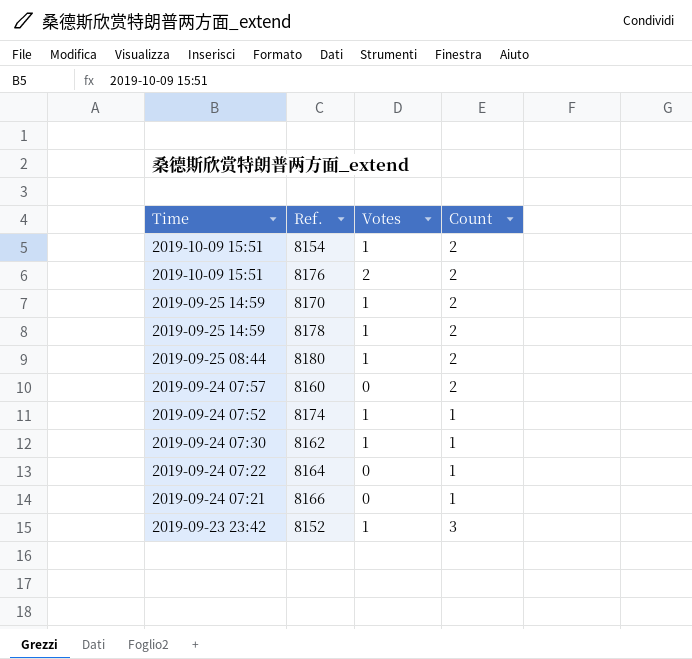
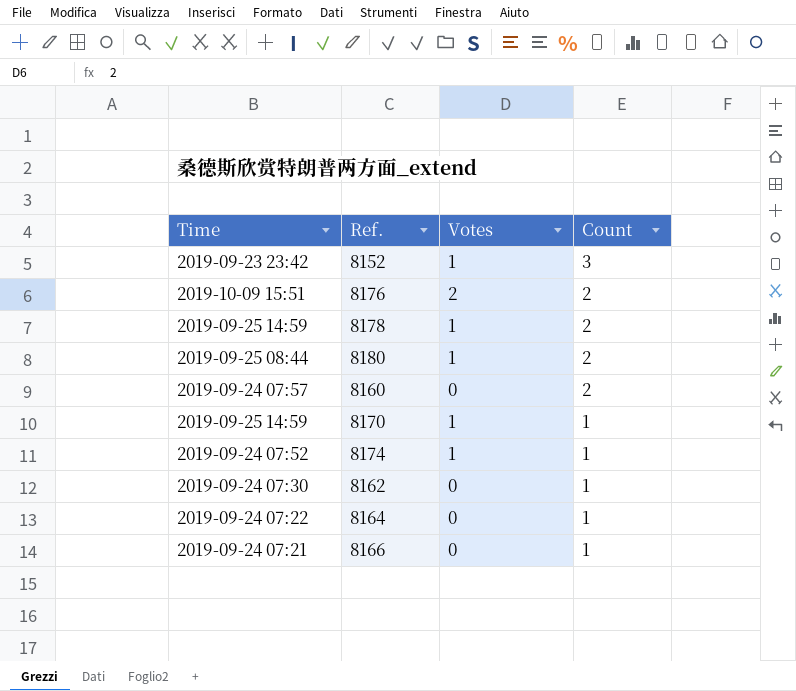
row order: Time descending -> Count descending
row 8154: 2019-10-09 15:51 | 1 | 2 -> none
8170 | Count: 2 -> 1
8162 | Votes: 1 -> 0

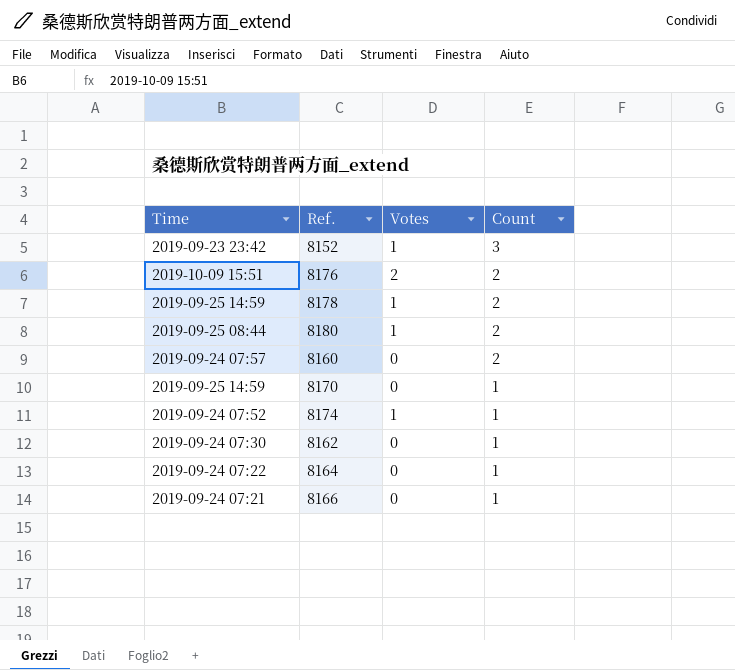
8170 | Votes: 1 -> 0

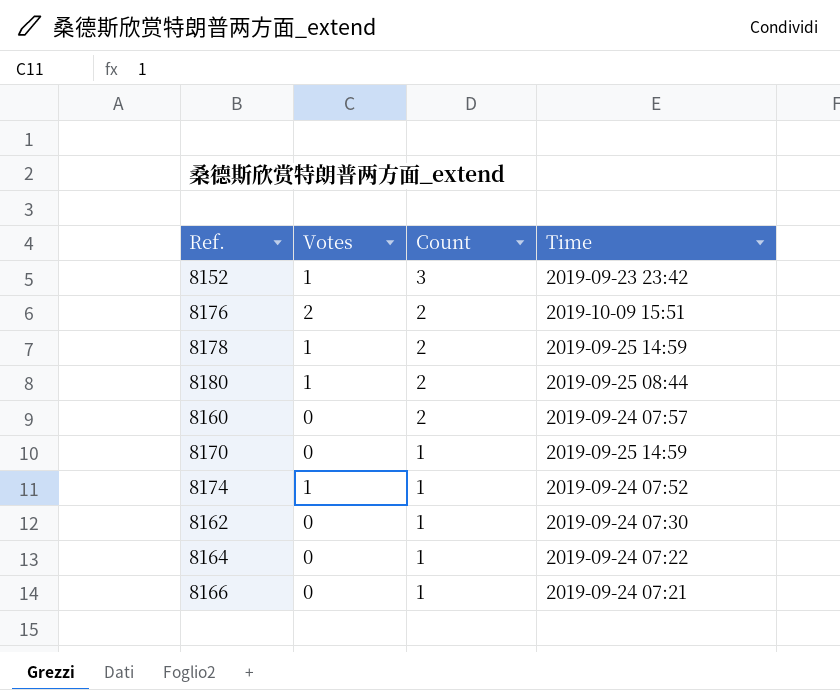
column Time | position: 1 -> 4

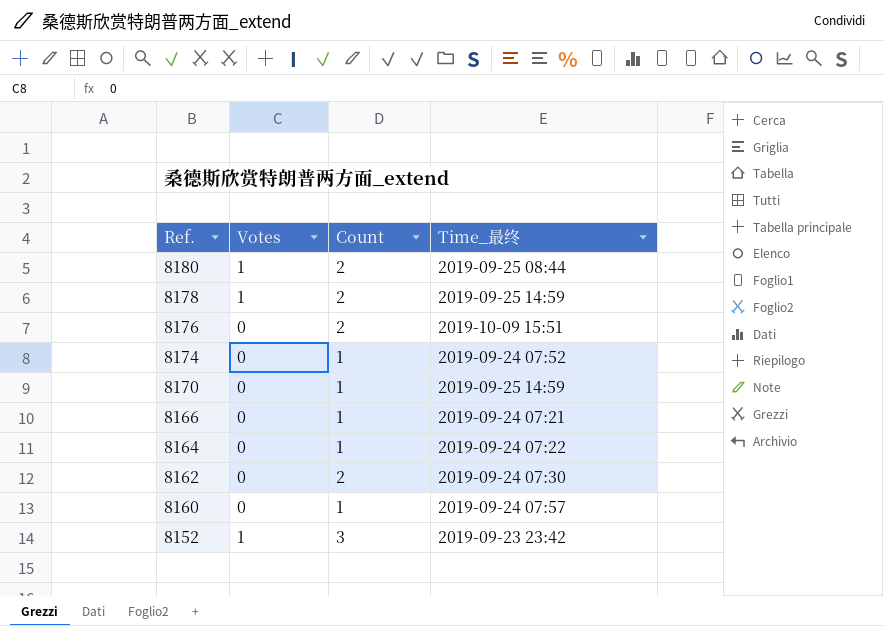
row order: Count descending -> Ref. descending
column name: Time -> Time_最终
8176 | Votes: 2 -> 0
8174 | Votes: 1 -> 0
8162 | Count: 1 -> 2
8160 | Count: 2 -> 1

